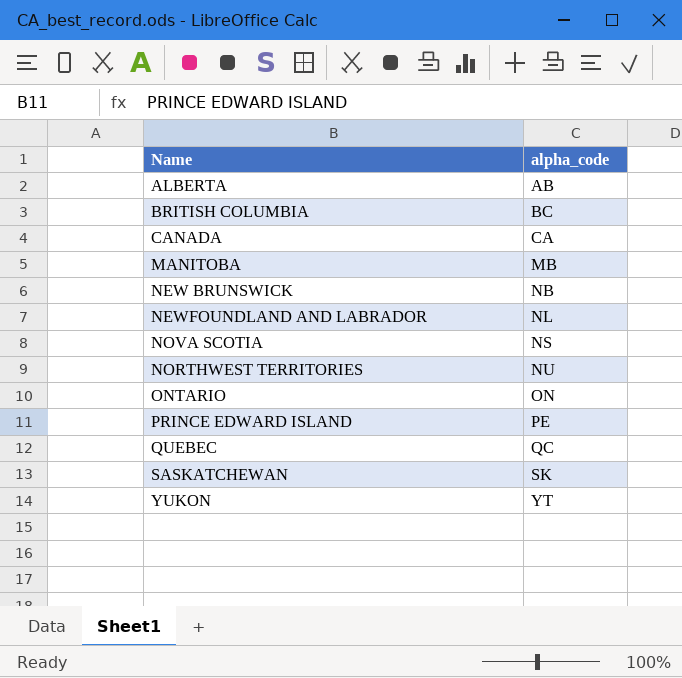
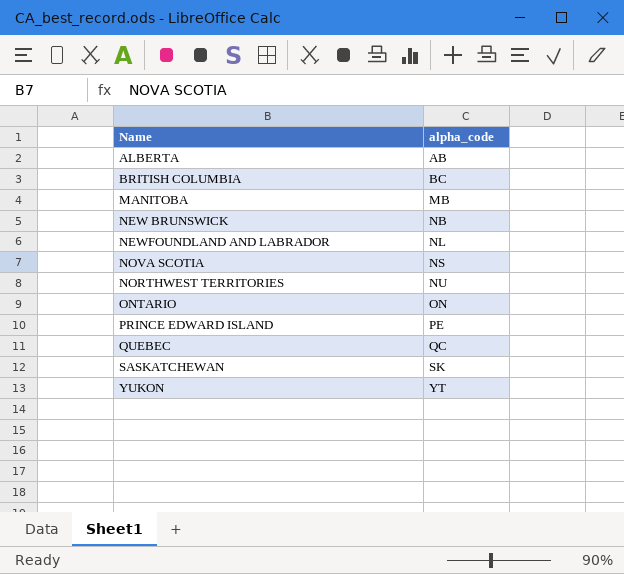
row CANADA: CA -> none

